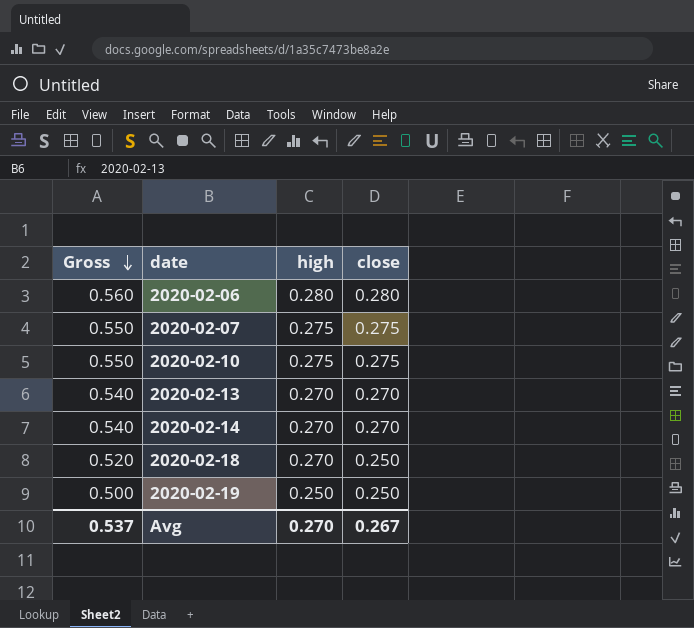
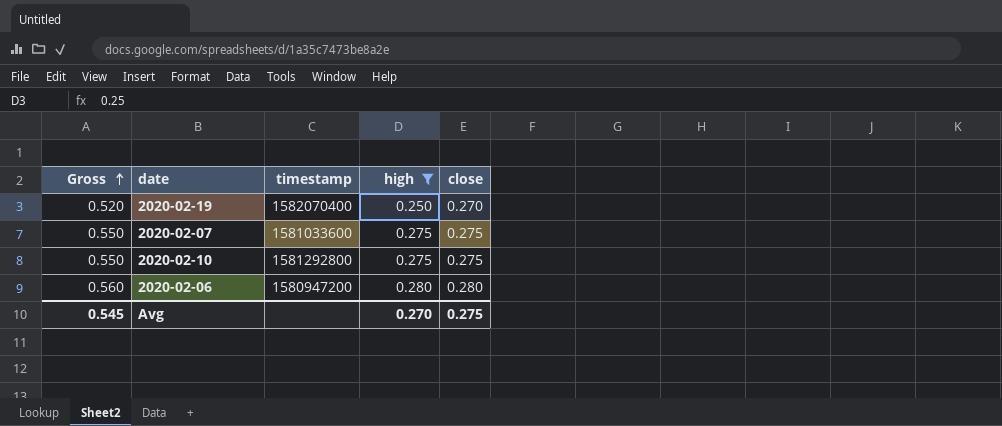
filter: none -> high != 0.270
row order: Gross descending -> Gross ascending
column timestamp | position: none -> 3
2020-02-19 | Gross: 0.500 -> 0.520
2020-02-19 | close: 0.250 -> 0.270
Avg | Gross: 0.537 -> 0.545
Avg | close: 0.267 -> 0.275

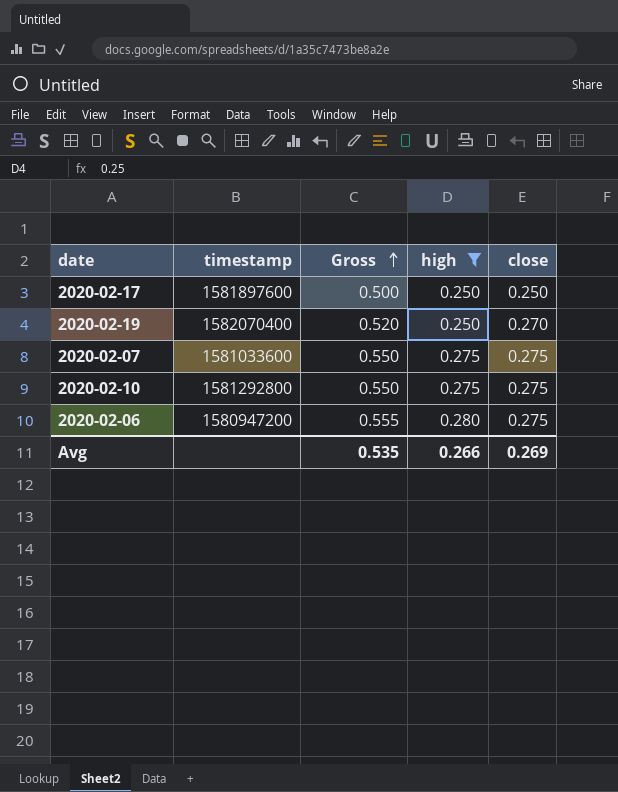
column Gross | position: 1 -> 3
row 2020-02-17: none -> 1581897600 | 0.500 | 0.250 | 0.250
2020-02-06 | Gross: 0.560 -> 0.555
2020-02-06 | close: 0.280 -> 0.275
Avg | Gross: 0.545 -> 0.535
Avg | high: 0.270 -> 0.266
Avg | close: 0.275 -> 0.269

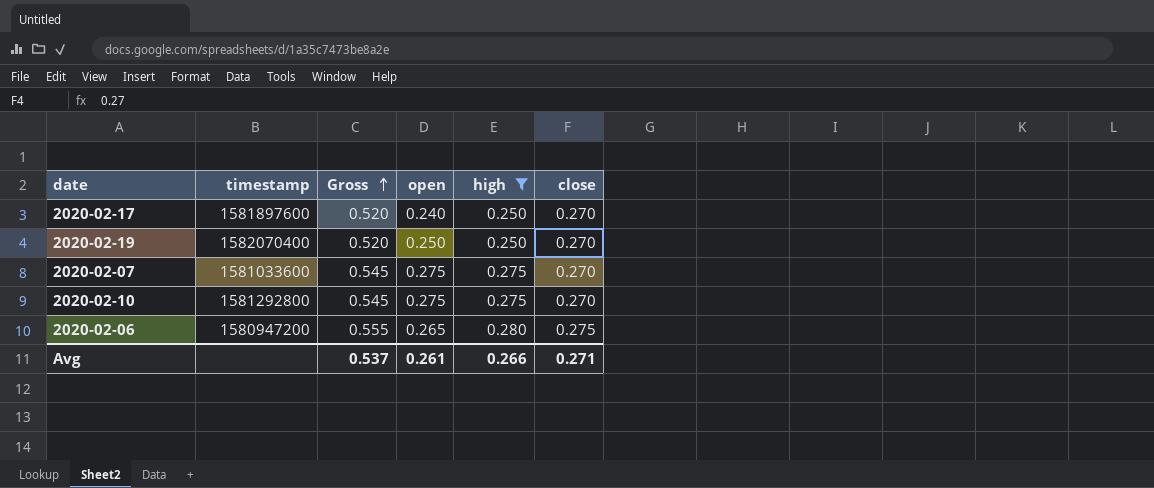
column open | position: none -> 4
2020-02-17 | Gross: 0.500 -> 0.520
2020-02-17 | close: 0.250 -> 0.270
2020-02-07 | Gross: 0.550 -> 0.545
2020-02-07 | close: 0.275 -> 0.270
2020-02-10 | Gross: 0.550 -> 0.545
2020-02-10 | close: 0.275 -> 0.270
Avg | Gross: 0.535 -> 0.537
Avg | close: 0.269 -> 0.271

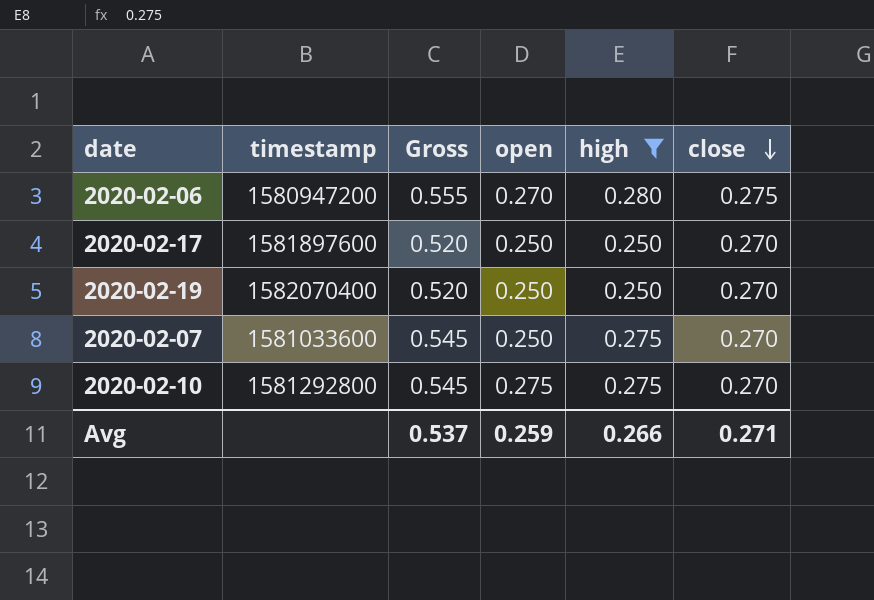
row order: Gross ascending -> close descending
2020-02-06 | open: 0.265 -> 0.270
2020-02-17 | open: 0.240 -> 0.250
2020-02-07 | open: 0.275 -> 0.250
Avg | open: 0.261 -> 0.259

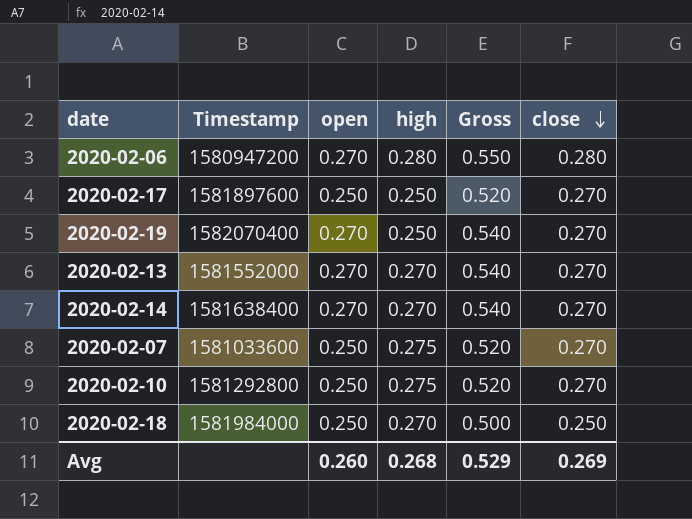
filter: high != 0.270 -> none
column name: timestamp -> Timestamp
column Gross | formula: [high] + [close] -> [open] + [close]
column Gross | position: 3 -> 5
2020-02-06 | close: 0.275 -> 0.280
2020-02-19 | open: 0.250 -> 0.270
2020-02-10 | open: 0.275 -> 0.250
Avg | open: 0.259 -> 0.260
Avg | high: 0.266 -> 0.268
Avg | Gross: 0.537 -> 0.529
Avg | close: 0.271 -> 0.269

